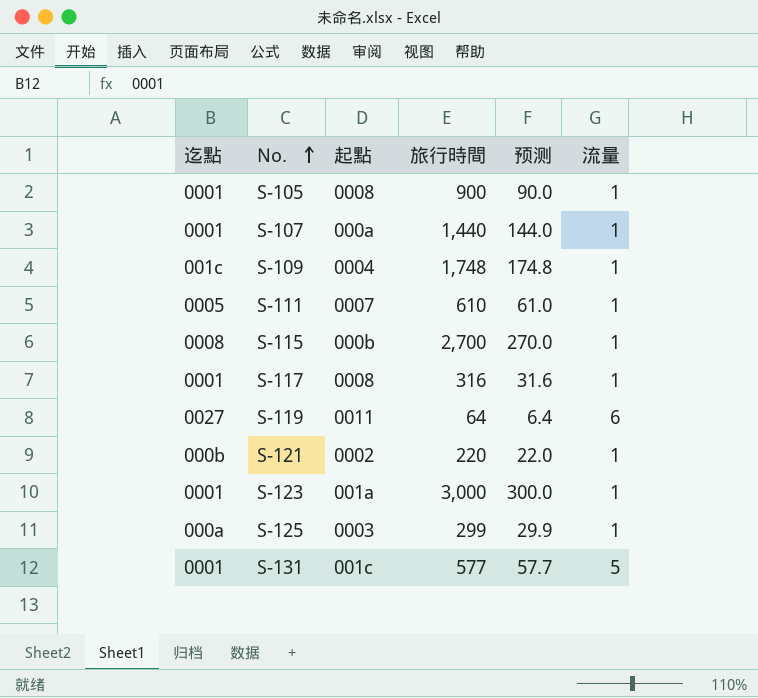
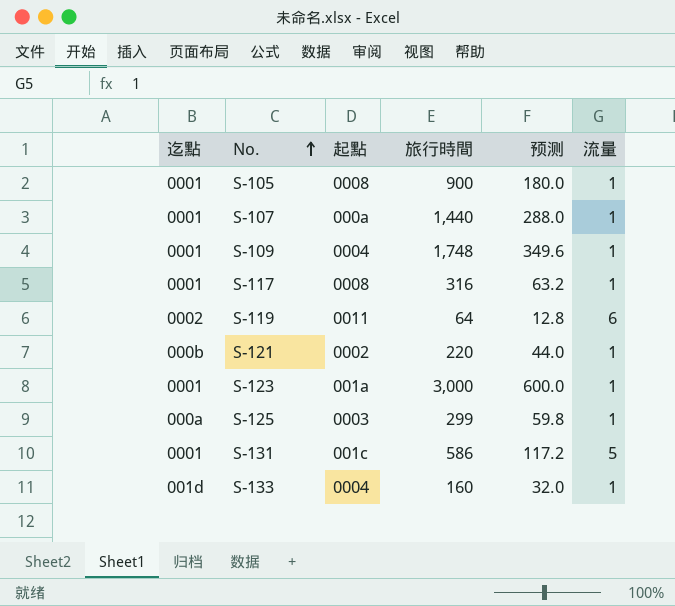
column 预测 | formula: [旅行時間] * 0.1 -> [旅行時間] * 0.2
row S-111: 0005 | 0007 | 610 | 61.0 | 1 -> none
row S-115: 0008 | 000b | 2,700 | 270.0 | 1 -> none
S-109 | 迄點: 001c -> 0001
S-119 | 迄點: 0027 -> 0002
S-131 | 旅行時間: 577 -> 586
row S-133: none -> 001d | 0004 | 160 | 32.0 | 1

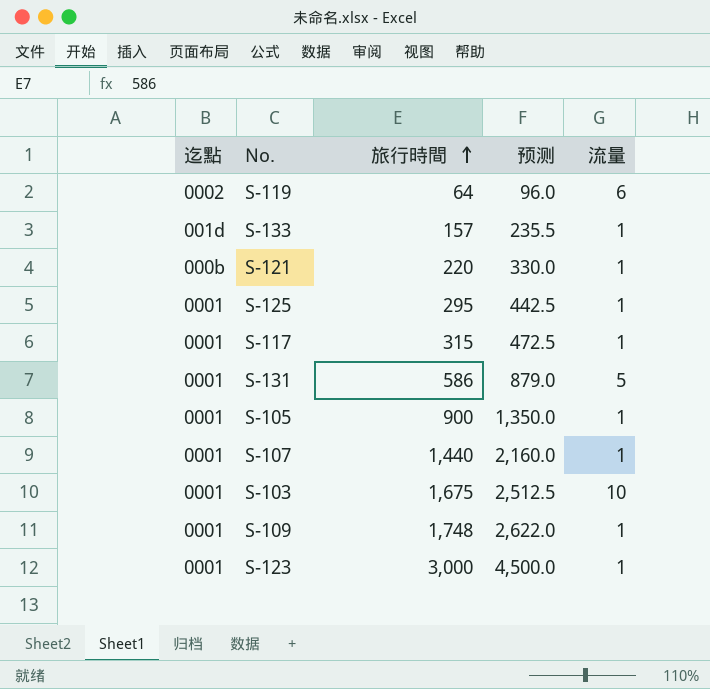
row order: No. ascending -> 旅行時間 ascending
column 起點 | position: 3 -> none
column 预测 | formula: [旅行時間] * 0.2 -> [旅行時間] * 1.5
S-133 | 旅行時間: 160 -> 157
S-125 | 迄點: 000a -> 0001
S-125 | 旅行時間: 299 -> 295
S-117 | 旅行時間: 316 -> 315
row S-103: none -> 0001 | 1,675 | 2,512.5 | 10

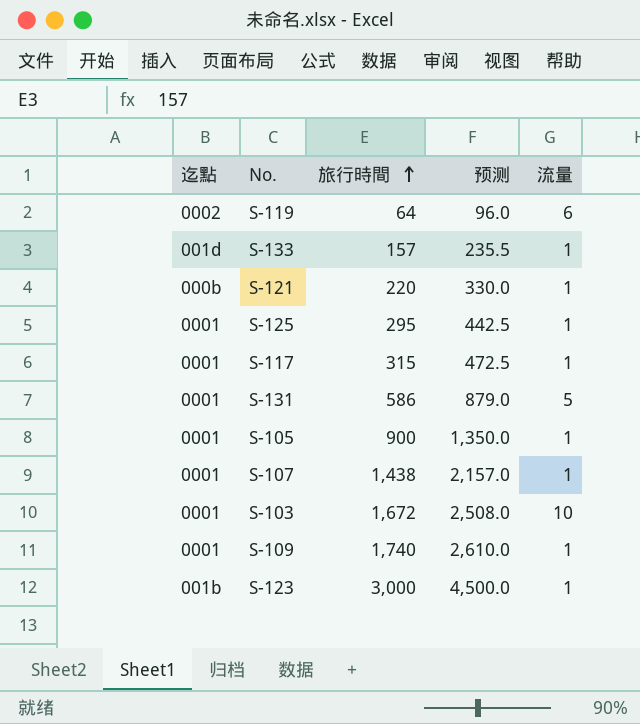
S-107 | 旅行時間: 1,440 -> 1,438
S-107 | 预测: 2,160.0 -> 2,157.0
S-103 | 旅行時間: 1,675 -> 1,672
S-103 | 预测: 2,512.5 -> 2,508.0
S-109 | 旅行時間: 1,748 -> 1,740
S-109 | 预测: 2,622.0 -> 2,610.0
S-123 | 迄點: 0001 -> 001b

